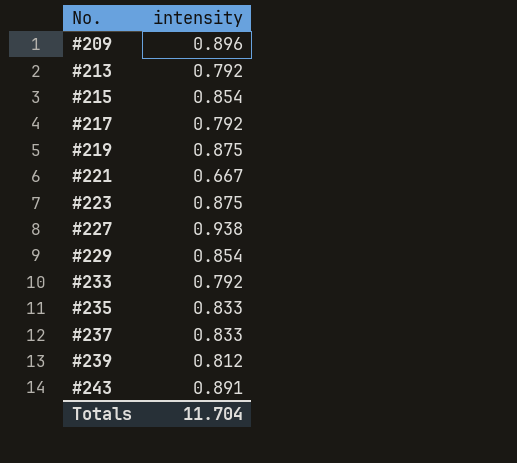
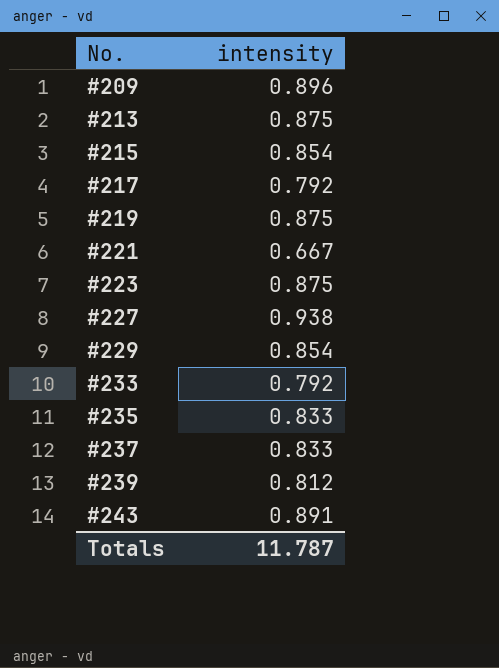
#213 | intensity: 0.792 -> 0.875
Totals | intensity: 11.704 -> 11.787

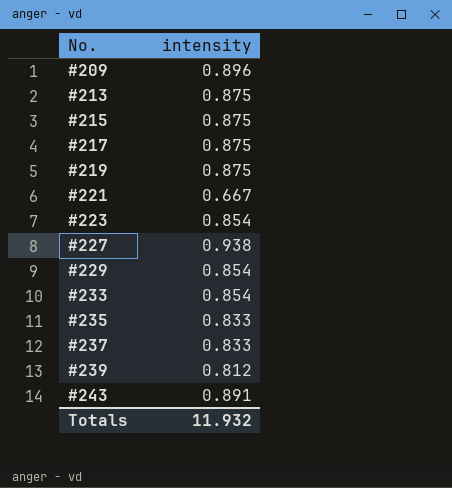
#215 | intensity: 0.854 -> 0.875
#217 | intensity: 0.792 -> 0.875
#223 | intensity: 0.875 -> 0.854
#233 | intensity: 0.792 -> 0.854
Totals | intensity: 11.787 -> 11.932

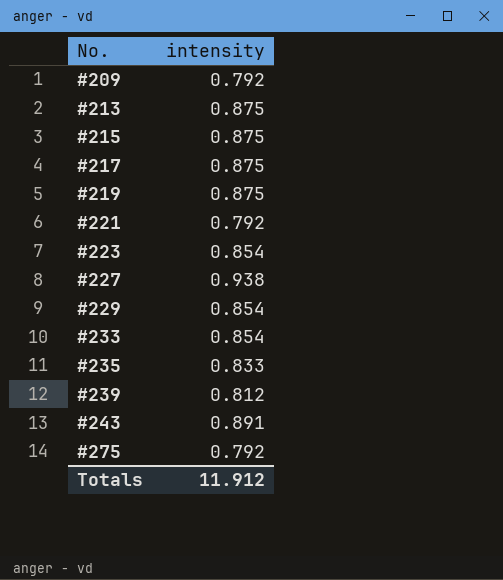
row #237: 0.833 -> none
#209 | intensity: 0.896 -> 0.792
#221 | intensity: 0.667 -> 0.792
row #275: none -> 0.792
Totals | intensity: 11.932 -> 11.912

